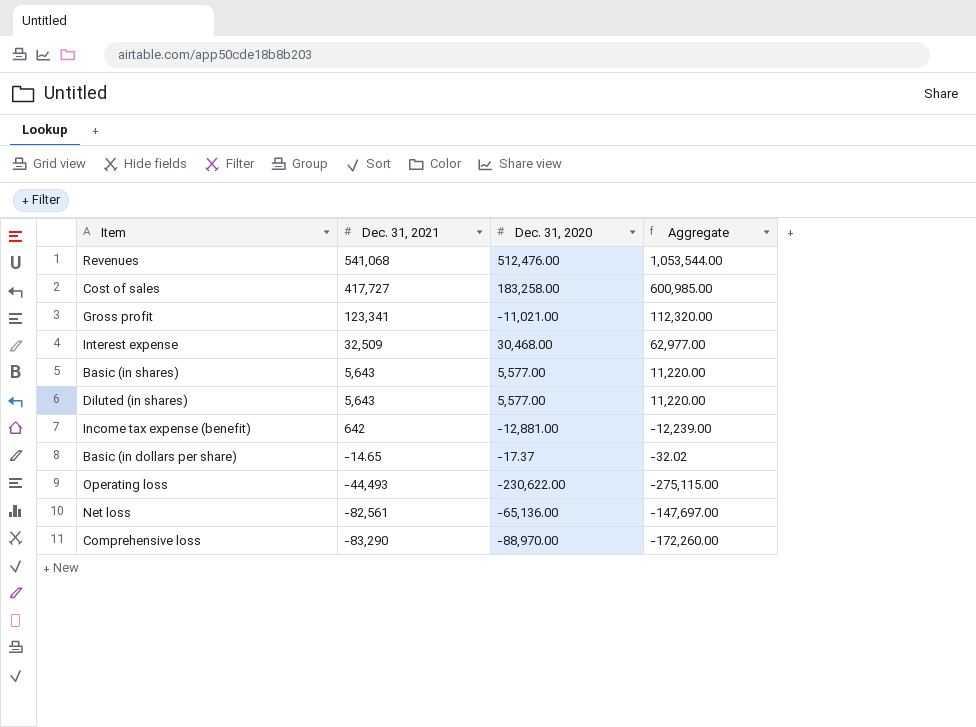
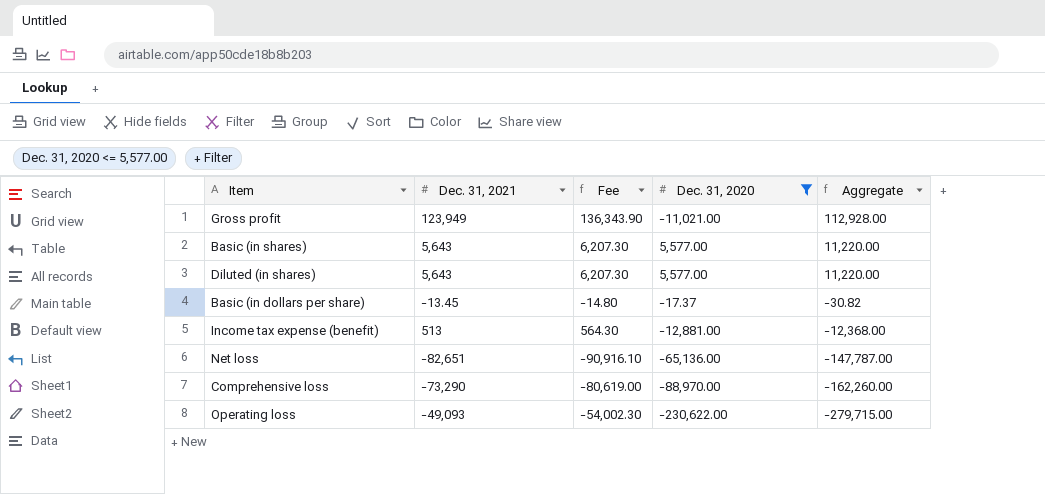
filter: none -> Dec. 31, 2020 <= 5,577.00
row order: Dec. 31, 2021 descending -> Aggregate descending
column Fee | formula: none -> [Dec. 31, 2021] * 1.1
Gross profit | Dec. 31, 2021: 123,341 -> 123,949
Gross profit | Aggregate: 112,320.00 -> 112,928.00
Basic (in dollars per share) | Dec. 31, 2021: -14.65 -> -13.45
Basic (in dollars per share) | Aggregate: -32.02 -> -30.82
Income tax expense (benefit) | Dec. 31, 2021: 642 -> 513
Income tax expense (benefit) | Aggregate: -12,239.00 -> -12,368.00
Net loss | Dec. 31, 2021: -82,561 -> -82,651
Net loss | Aggregate: -147,697.00 -> -147,787.00
Comprehensive loss | Dec. 31, 2021: -83,290 -> -73,290
Comprehensive loss | Aggregate: -172,260.00 -> -162,260.00
Operating loss | Dec. 31, 2021: -44,493 -> -49,093
Operating loss | Aggregate: -275,115.00 -> -279,715.00

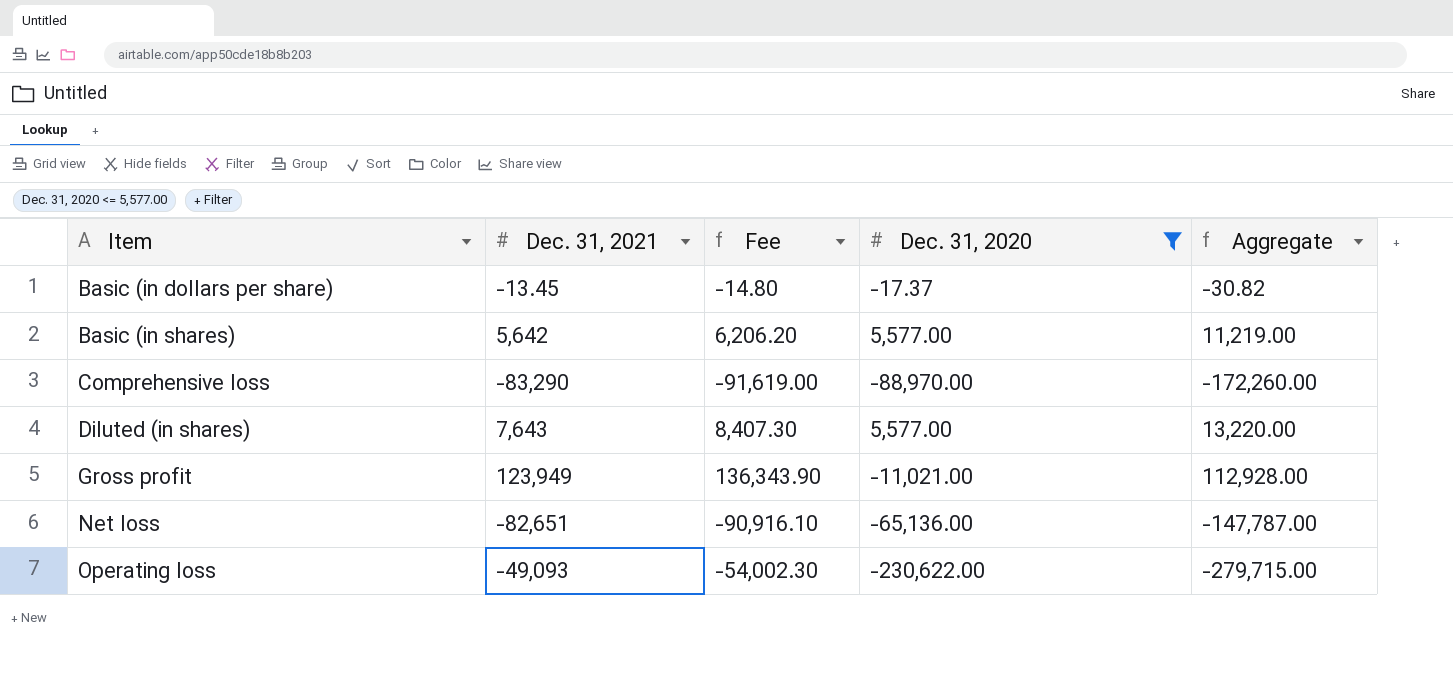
row order: Aggregate descending -> Item ascending
row Income tax expense (benefit): 513 | 564.30 | -12,881.00 | -12,368.00 -> none
Basic (in shares) | Dec. 31, 2021: 5,643 -> 5,642
Basic (in shares) | Fee: 6,207.30 -> 6,206.20
Basic (in shares) | Aggregate: 11,220.00 -> 11,219.00
Comprehensive loss | Dec. 31, 2021: -73,290 -> -83,290
Comprehensive loss | Fee: -80,619.00 -> -91,619.00
Comprehensive loss | Aggregate: -162,260.00 -> -172,260.00
Diluted (in shares) | Dec. 31, 2021: 5,643 -> 7,643
Diluted (in shares) | Fee: 6,207.30 -> 8,407.30
Diluted (in shares) | Aggregate: 11,220.00 -> 13,220.00

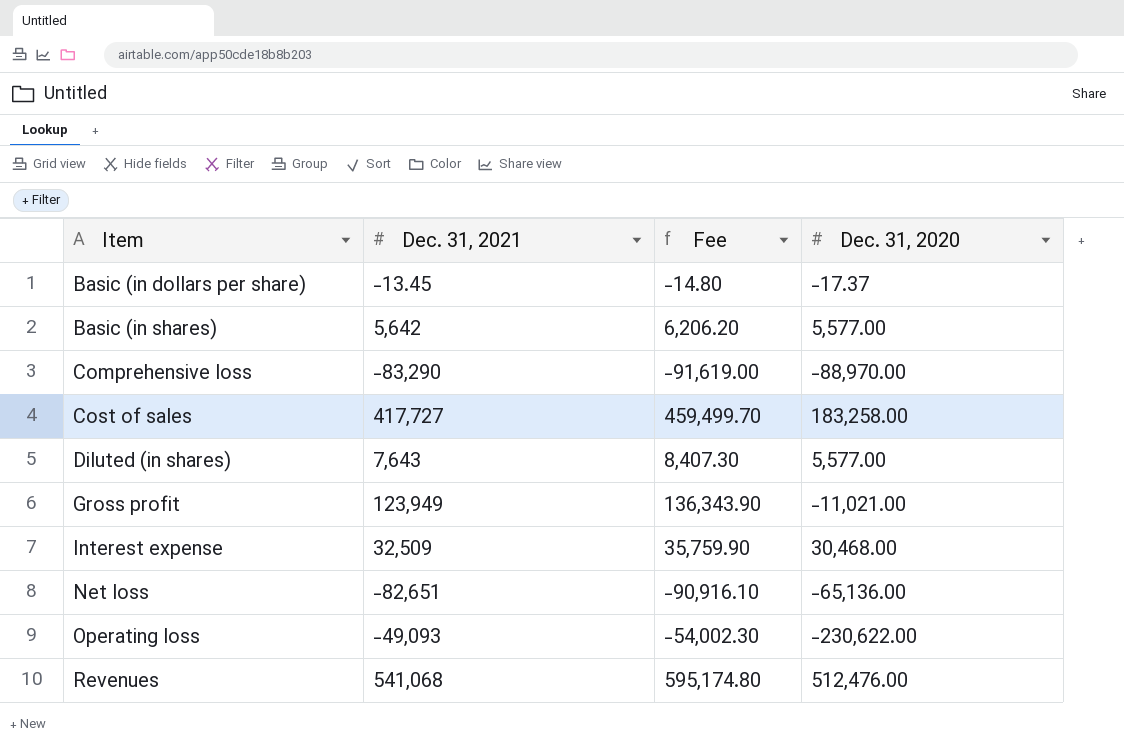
filter: Dec. 31, 2020 <= 5,577.00 -> none
column Aggregate | formula: [Dec. 31, 2021] + [Dec. 31, 2020] -> none

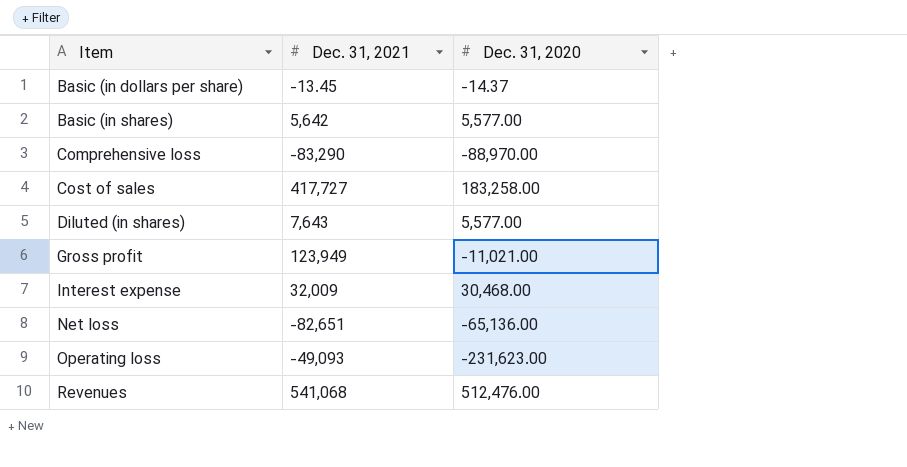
column Fee | formula: [Dec. 31, 2021] * 1.1 -> none
Basic (in dollars per share) | Dec. 31, 2020: -17.37 -> -14.37
Interest expense | Dec. 31, 2021: 32,509 -> 32,009
Operating loss | Dec. 31, 2020: -230,622.00 -> -231,623.00

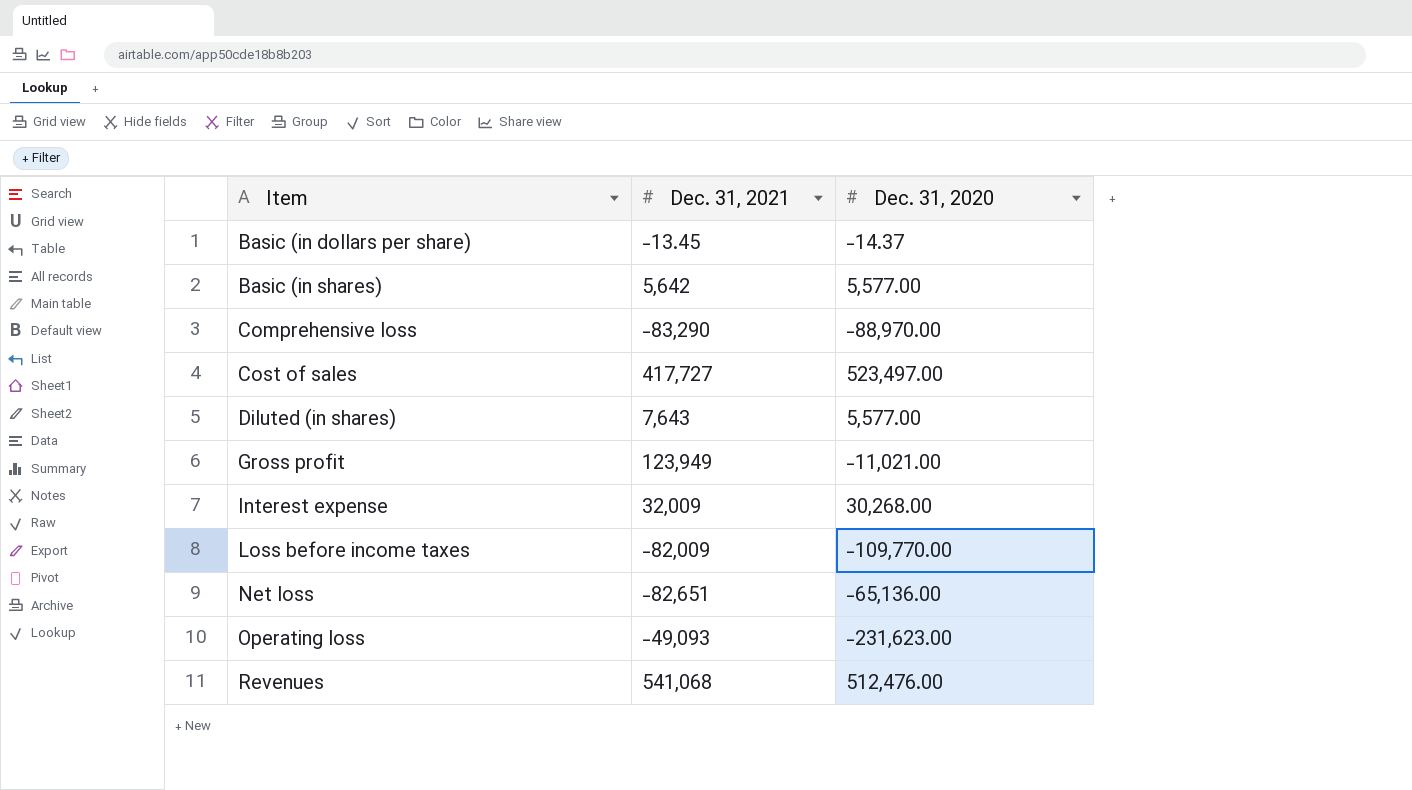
Cost of sales | Dec. 31, 2020: 183,258.00 -> 523,497.00
Interest expense | Dec. 31, 2020: 30,468.00 -> 30,268.00
row Loss before income taxes: none -> -82,009 | -109,770.00

